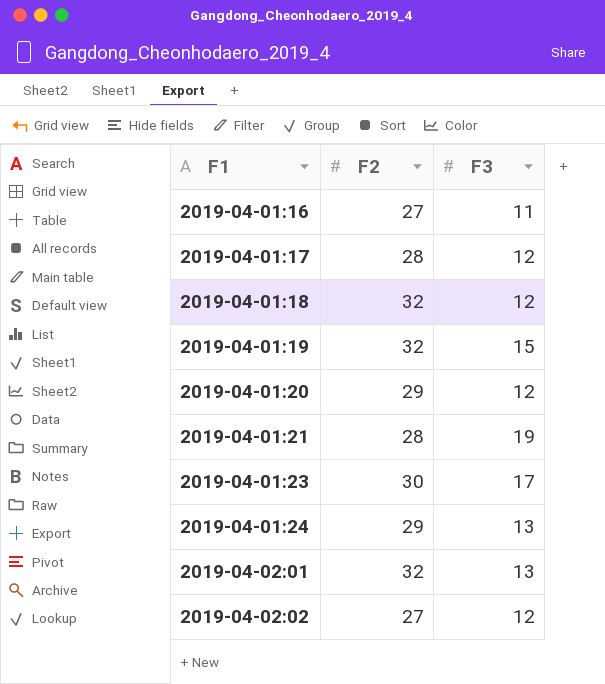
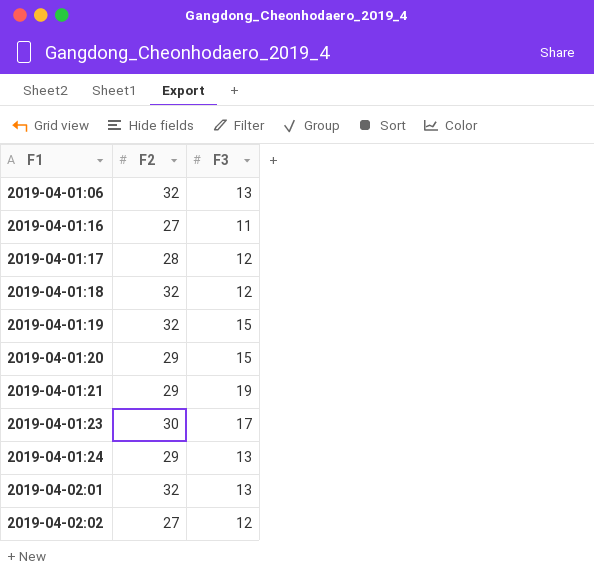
row 2019-04-01:06: none -> 32 | 13
2019-04-01:20 | F3: 12 -> 15
2019-04-01:21 | F2: 28 -> 29

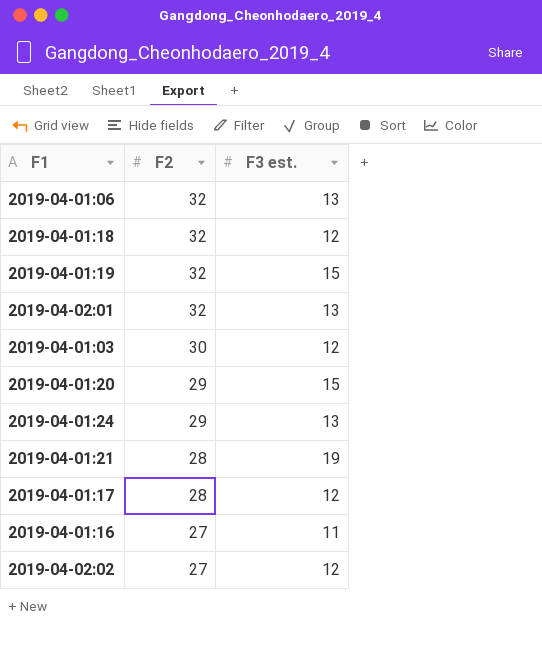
row order: F1 ascending -> F2 descending
column name: F3 -> F3 est.
row 2019-04-01:23: 30 | 17 -> none
row 2019-04-01:03: none -> 30 | 12
2019-04-01:21 | F2: 29 -> 28

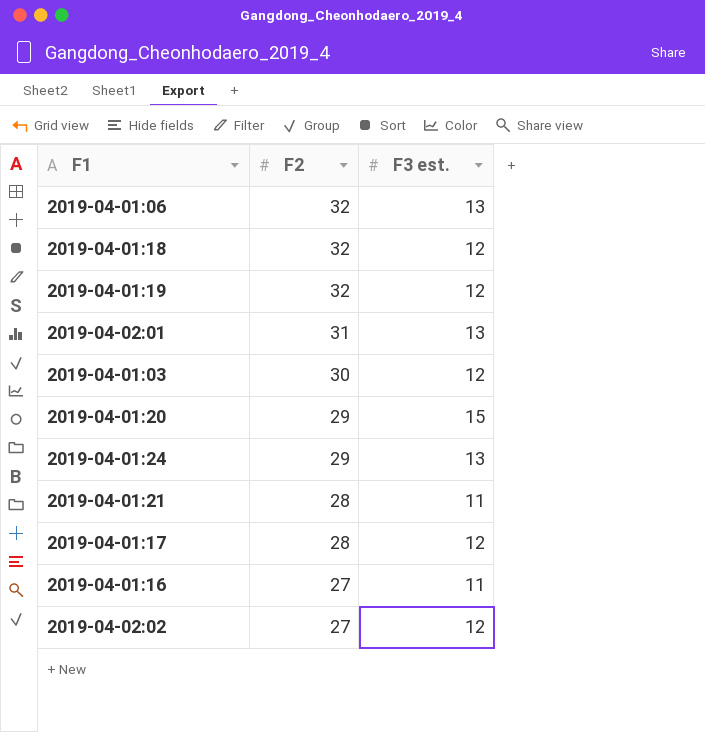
2019-04-01:19 | F3 est.: 15 -> 12
2019-04-02:01 | F2: 32 -> 31
2019-04-01:21 | F3 est.: 19 -> 11

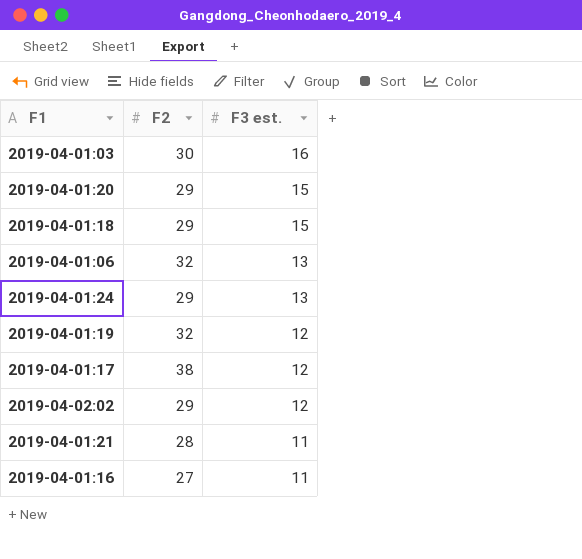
row order: F2 descending -> F3 est. descending
row 2019-04-02:01: 31 | 13 -> none
2019-04-01:03 | F3 est.: 12 -> 16
2019-04-01:18 | F2: 32 -> 29
2019-04-01:18 | F3 est.: 12 -> 15
2019-04-01:17 | F2: 28 -> 38
2019-04-02:02 | F2: 27 -> 29

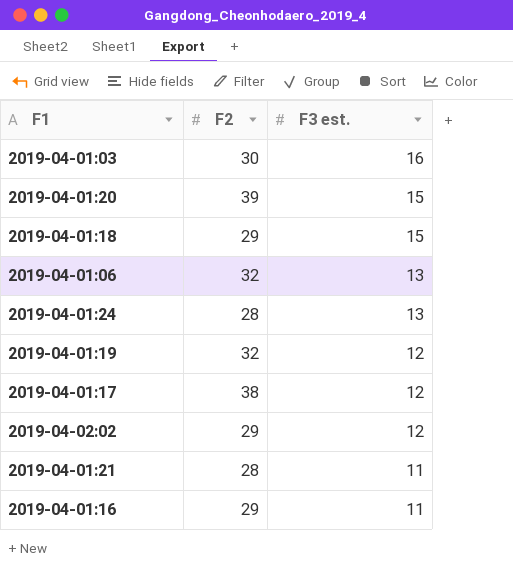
2019-04-01:20 | F2: 29 -> 39
2019-04-01:24 | F2: 29 -> 28
2019-04-01:16 | F2: 27 -> 29

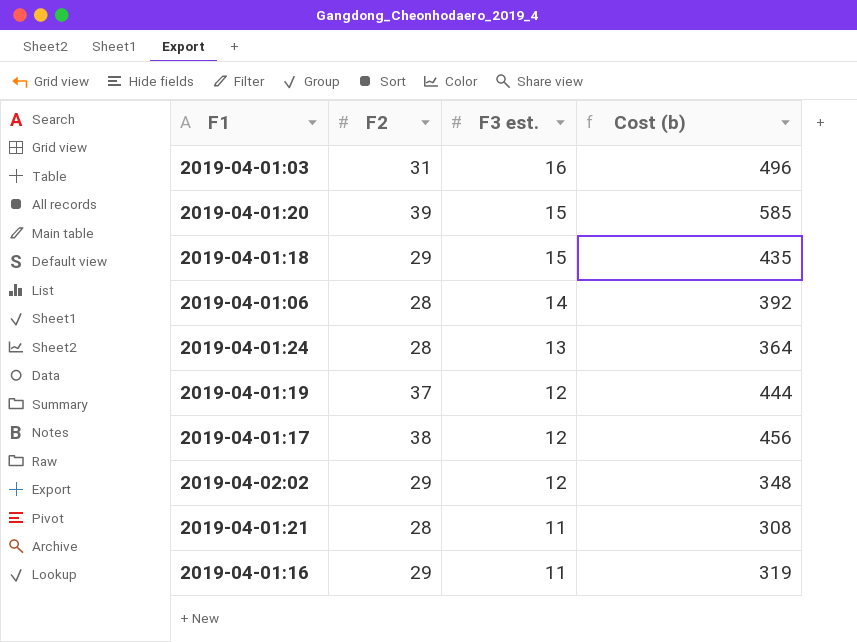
column Cost (b) | formula: none -> [F2] * [F3 est.]
2019-04-01:03 | F2: 30 -> 31
2019-04-01:06 | F2: 32 -> 28
2019-04-01:06 | F3 est.: 13 -> 14
2019-04-01:19 | F2: 32 -> 37

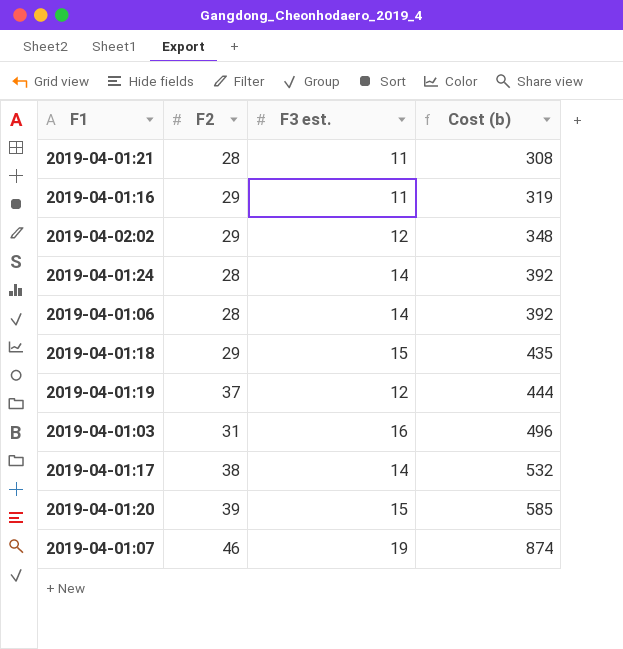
row order: F3 est. descending -> Cost (b) ascending
2019-04-01:24 | F3 est.: 13 -> 14
2019-04-01:24 | Cost (b): 364 -> 392
2019-04-01:17 | F3 est.: 12 -> 14
2019-04-01:17 | Cost (b): 456 -> 532
row 2019-04-01:07: none -> 46 | 19 | 874

